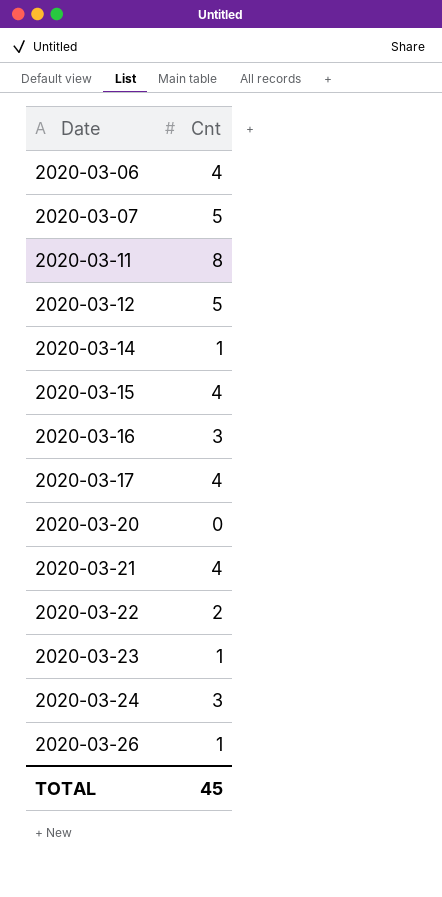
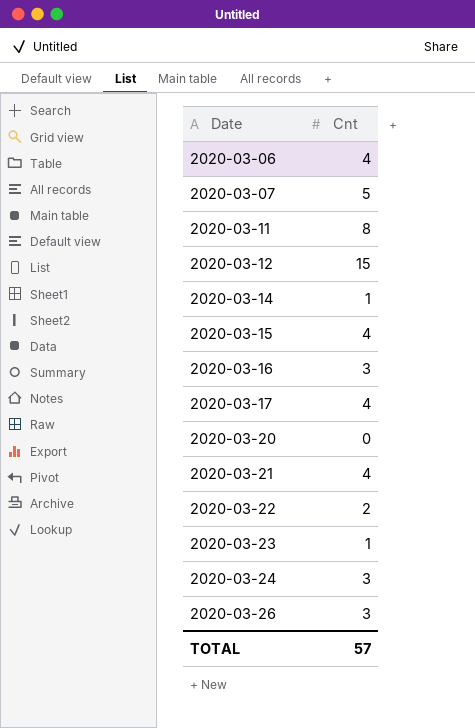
2020-03-12 | Cnt: 5 -> 15
2020-03-26 | Cnt: 1 -> 3
TOTAL | Cnt: 45 -> 57

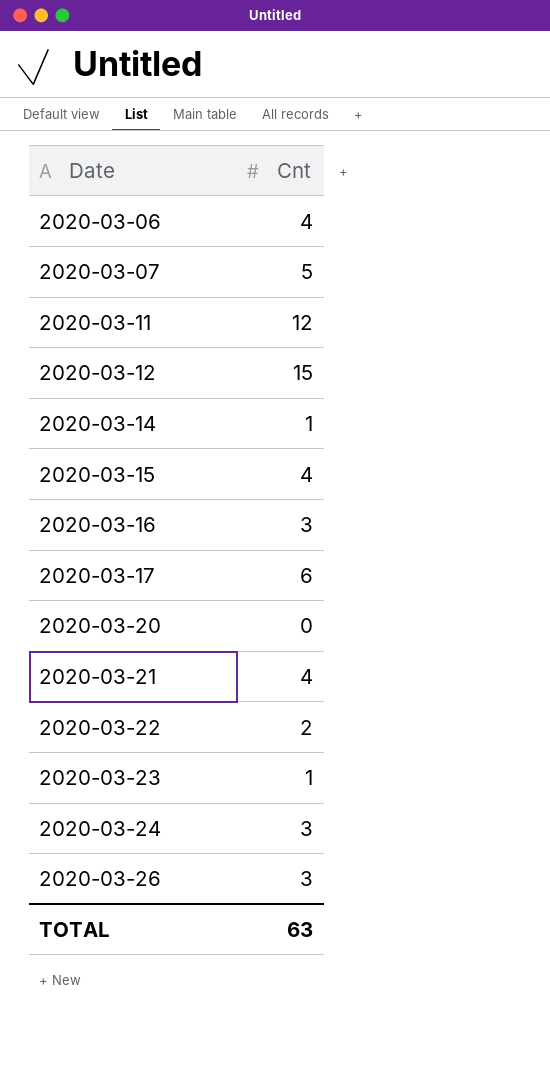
2020-03-11 | Cnt: 8 -> 12
2020-03-17 | Cnt: 4 -> 6
TOTAL | Cnt: 57 -> 63

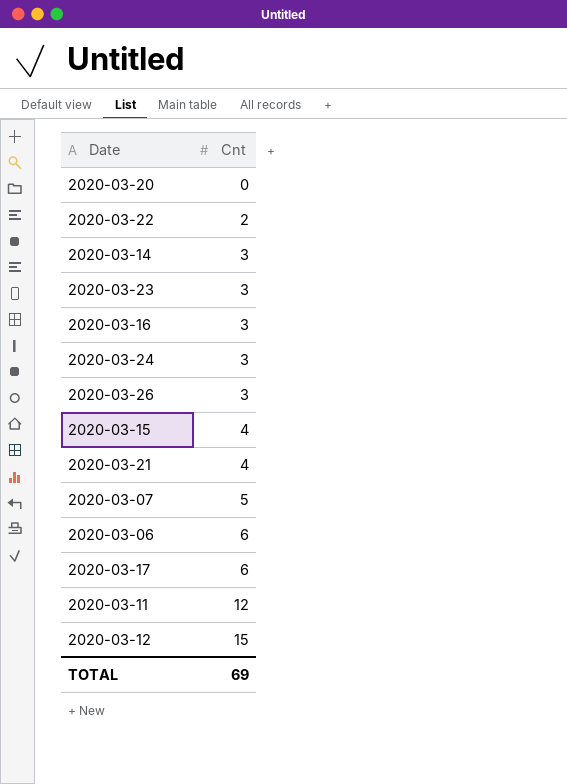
row order: Date ascending -> Cnt ascending
2020-03-14 | Cnt: 1 -> 3
2020-03-23 | Cnt: 1 -> 3
2020-03-06 | Cnt: 4 -> 6
TOTAL | Cnt: 63 -> 69

